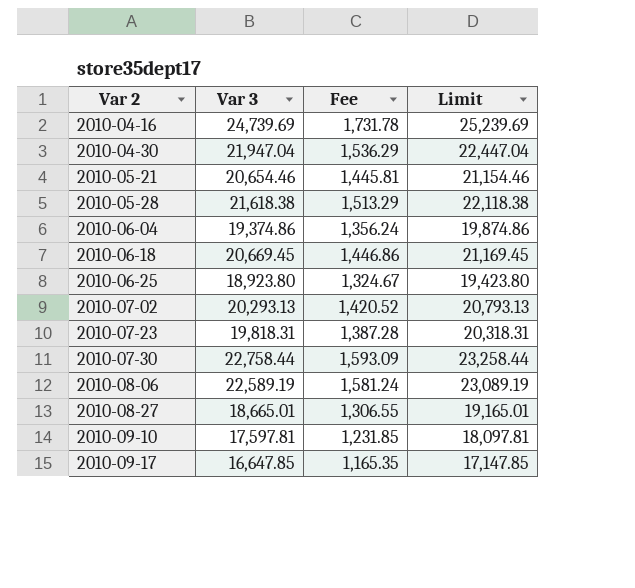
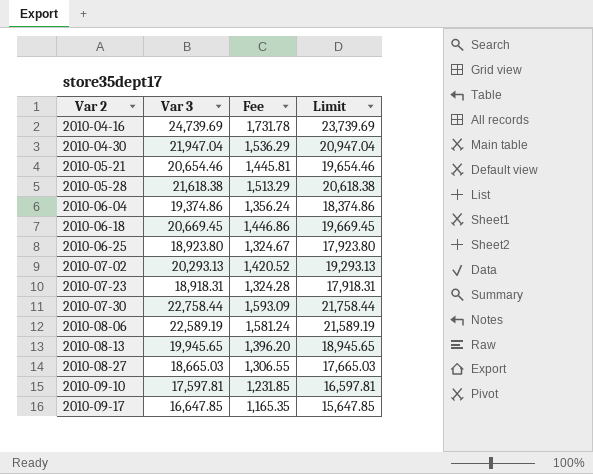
column Limit | formula: [Var 3] + 500 -> [Var 3] - 1000
2010-07-23 | Var 3: 19,818.31 -> 18,918.31
2010-07-23 | Fee: 1,387.28 -> 1,324.28
row 2010-08-13: none -> 19,945.65 | 1,396.20 | 18,945.65
2010-08-27 | Var 3: 18,665.01 -> 18,665.03

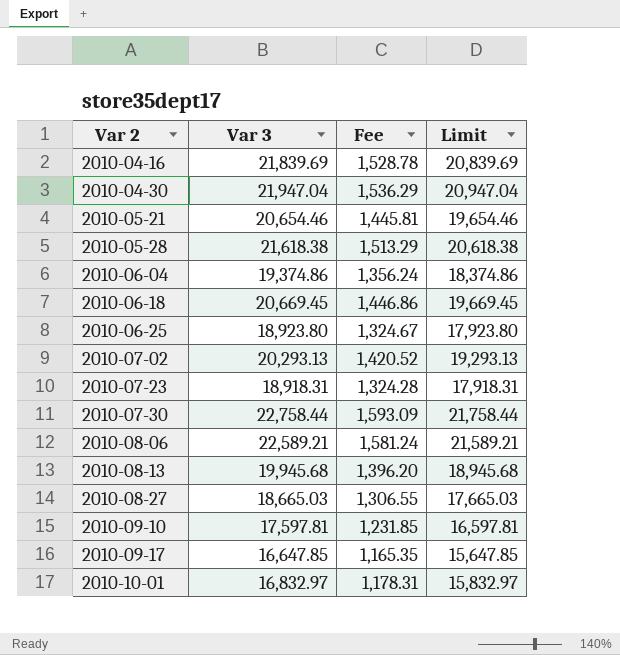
2010-04-16 | Var 3: 24,739.69 -> 21,839.69
2010-04-16 | Fee: 1,731.78 -> 1,528.78
2010-04-16 | Limit: 23,739.69 -> 20,839.69
2010-08-06 | Var 3: 22,589.19 -> 22,589.21
2010-08-06 | Limit: 21,589.19 -> 21,589.21
2010-08-13 | Var 3: 19,945.65 -> 19,945.68
2010-08-13 | Limit: 18,945.65 -> 18,945.68
row 2010-10-01: none -> 16,832.97 | 1,178.31 | 15,832.97

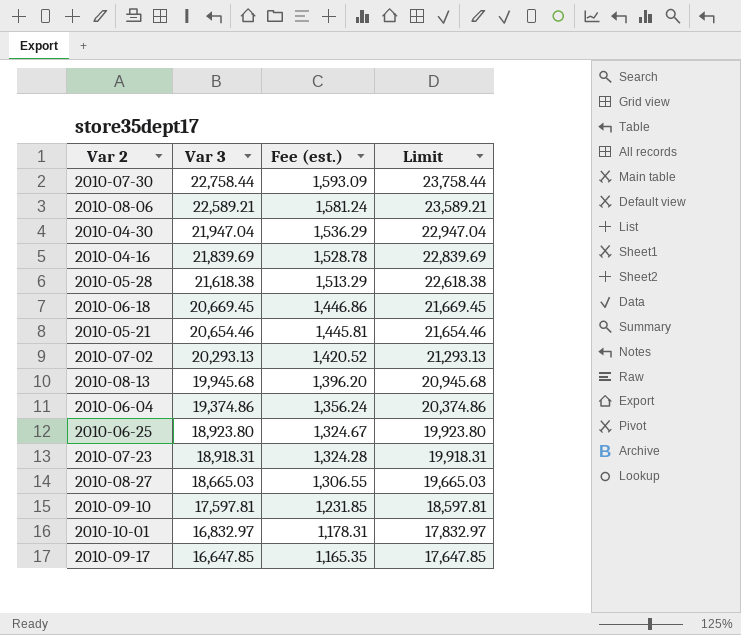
row order: Var 2 ascending -> Var 3 descending
column name: Fee -> Fee (est.)
column Limit | formula: [Var 3] - 1000 -> [Var 3] + 1000

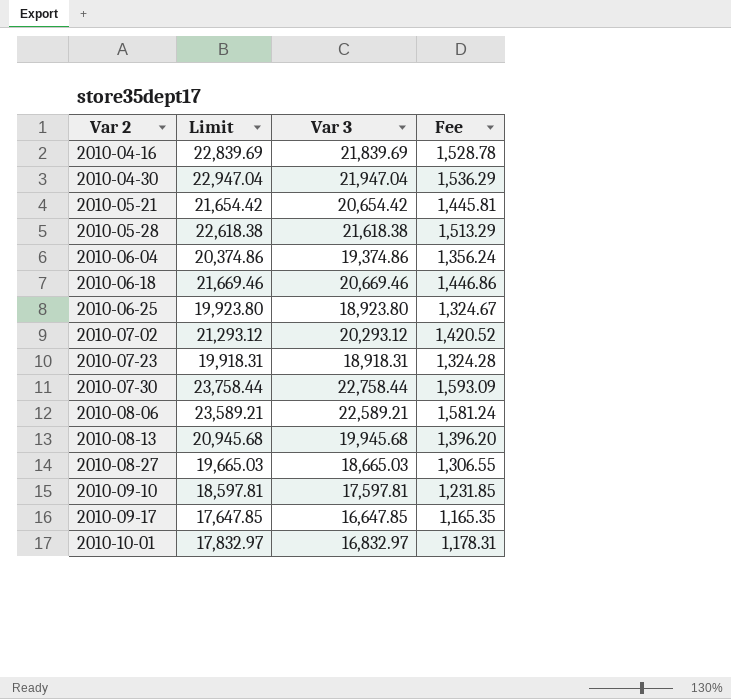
row order: Var 3 descending -> Var 2 ascending
column Limit | position: 4 -> 2
column name: Fee (est.) -> Fee
2010-05-21 | Limit: 21,654.46 -> 21,654.42
2010-05-21 | Var 3: 20,654.46 -> 20,654.42
2010-06-18 | Limit: 21,669.45 -> 21,669.46
2010-06-18 | Var 3: 20,669.45 -> 20,669.46
2010-07-02 | Limit: 21,293.13 -> 21,293.12
2010-07-02 | Var 3: 20,293.13 -> 20,293.12

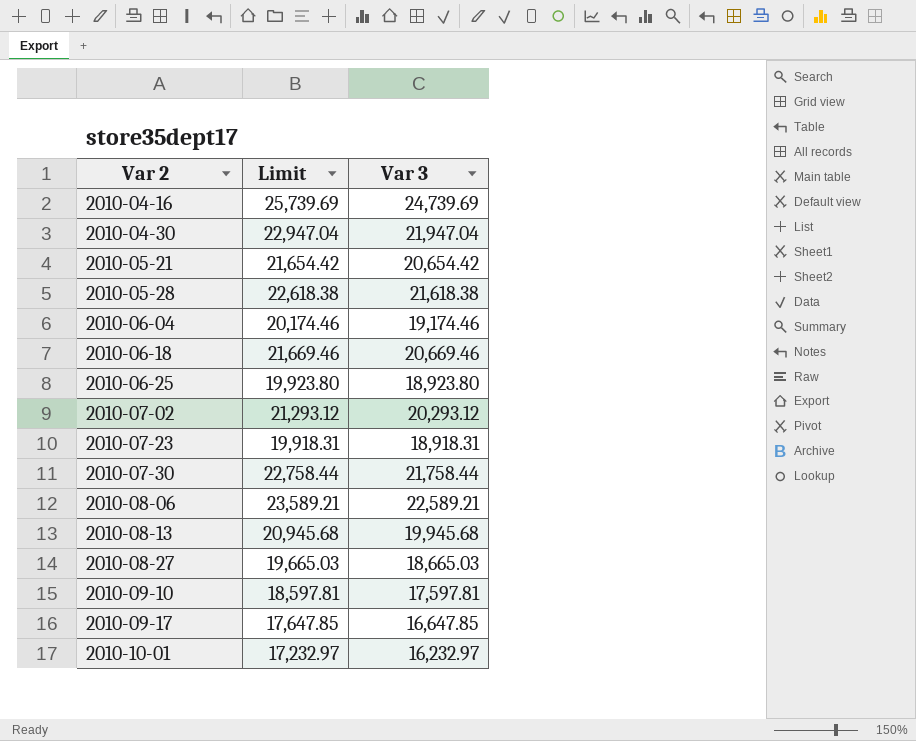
column Fee | formula: [Var 3] * 0.07 -> none
2010-04-16 | Limit: 22,839.69 -> 25,739.69
2010-04-16 | Var 3: 21,839.69 -> 24,739.69
2010-06-04 | Limit: 20,374.86 -> 20,174.46
2010-06-04 | Var 3: 19,374.86 -> 19,174.46
2010-07-30 | Limit: 23,758.44 -> 22,758.44
2010-07-30 | Var 3: 22,758.44 -> 21,758.44
2010-10-01 | Limit: 17,832.97 -> 17,232.97
2010-10-01 | Var 3: 16,832.97 -> 16,232.97

